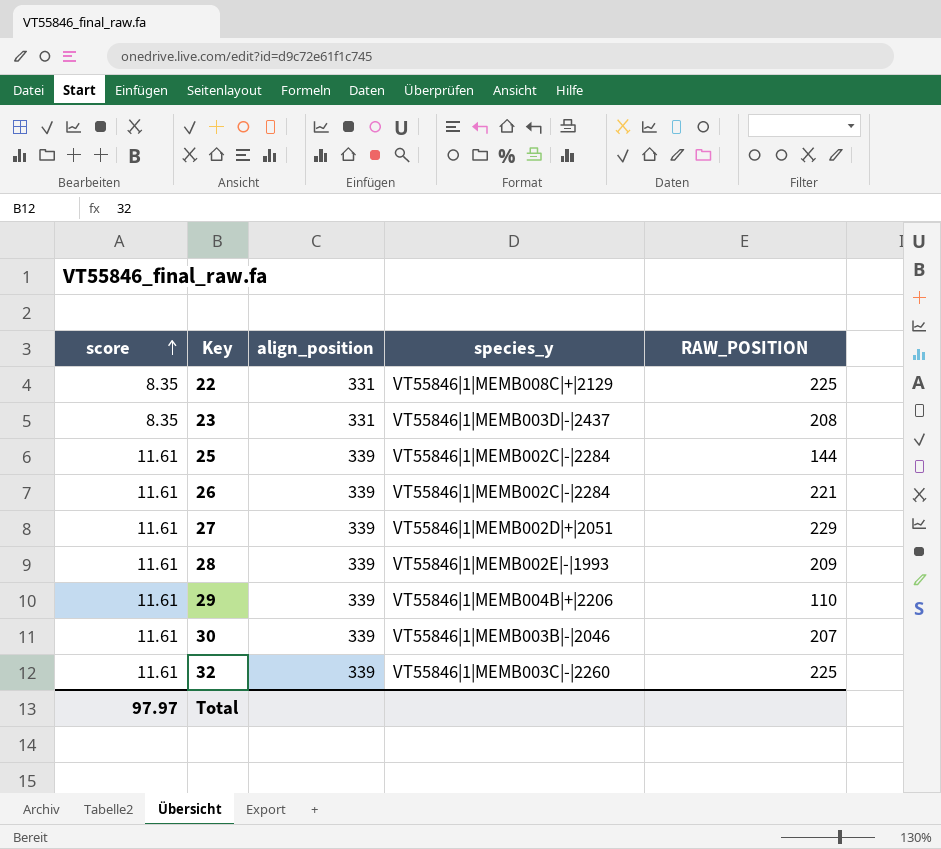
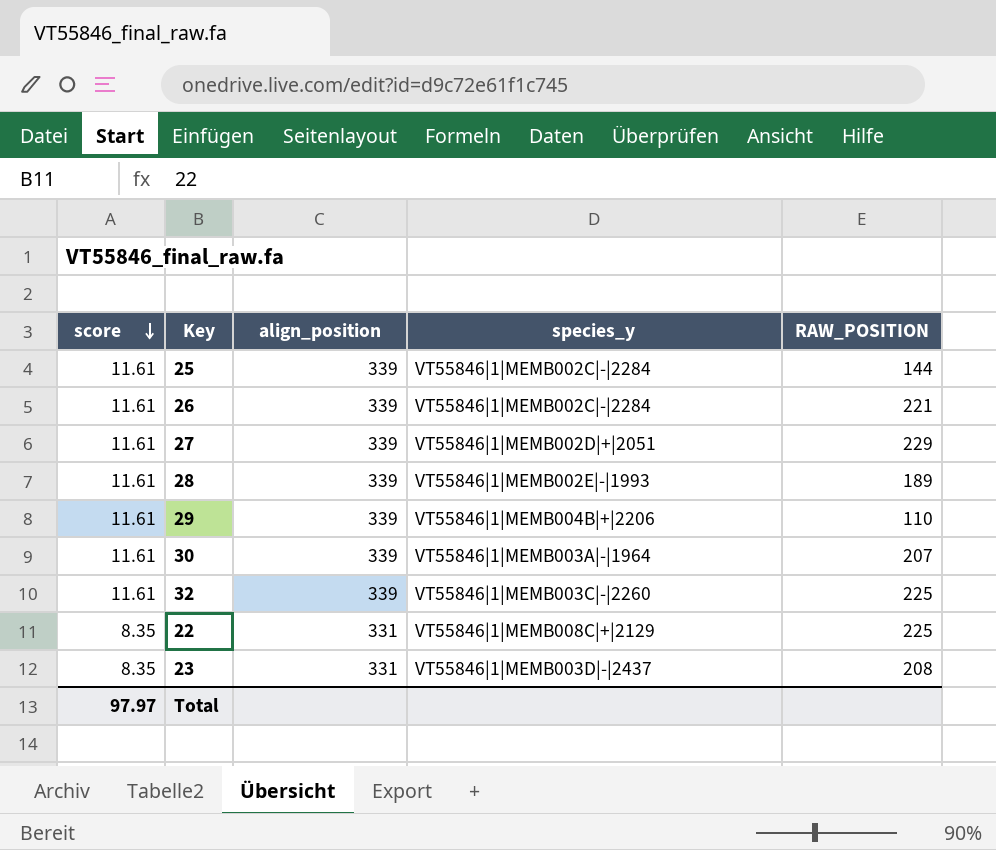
row order: score ascending -> score descending
28 | RAW_POSITION: 209 -> 189
30 | species_y: VT55846|1|MEMB003B|-|2046 -> VT55846|1|MEMB003A|-|1964

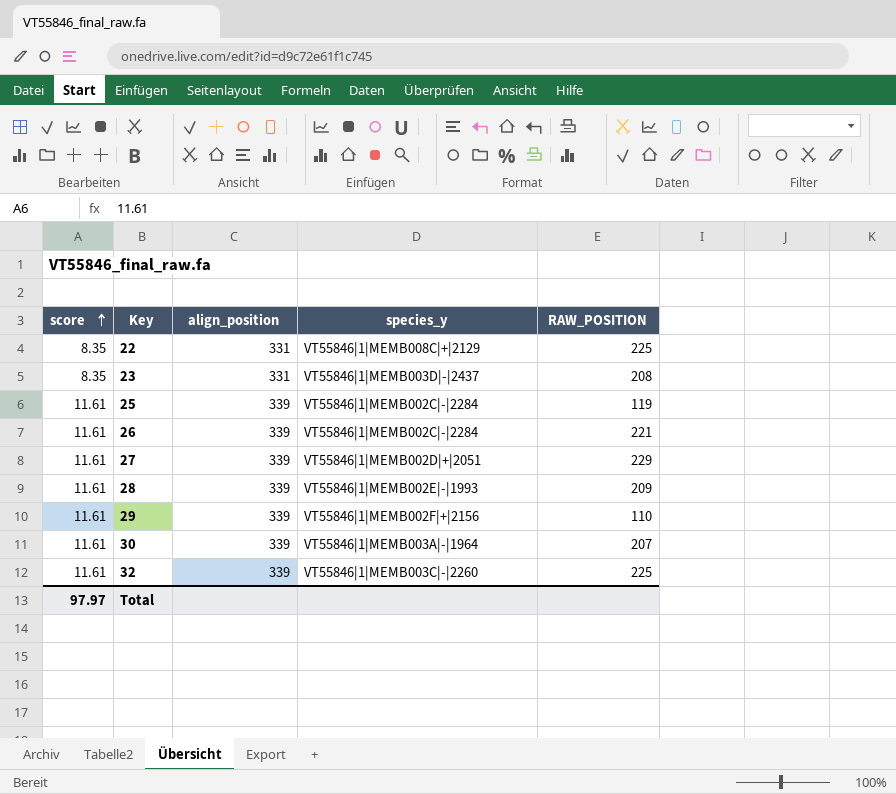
row order: score descending -> score ascending
25 | RAW_POSITION: 144 -> 119
28 | RAW_POSITION: 189 -> 209
29 | species_y: VT55846|1|MEMB004B|+|2206 -> VT55846|1|MEMB002F|+|2156

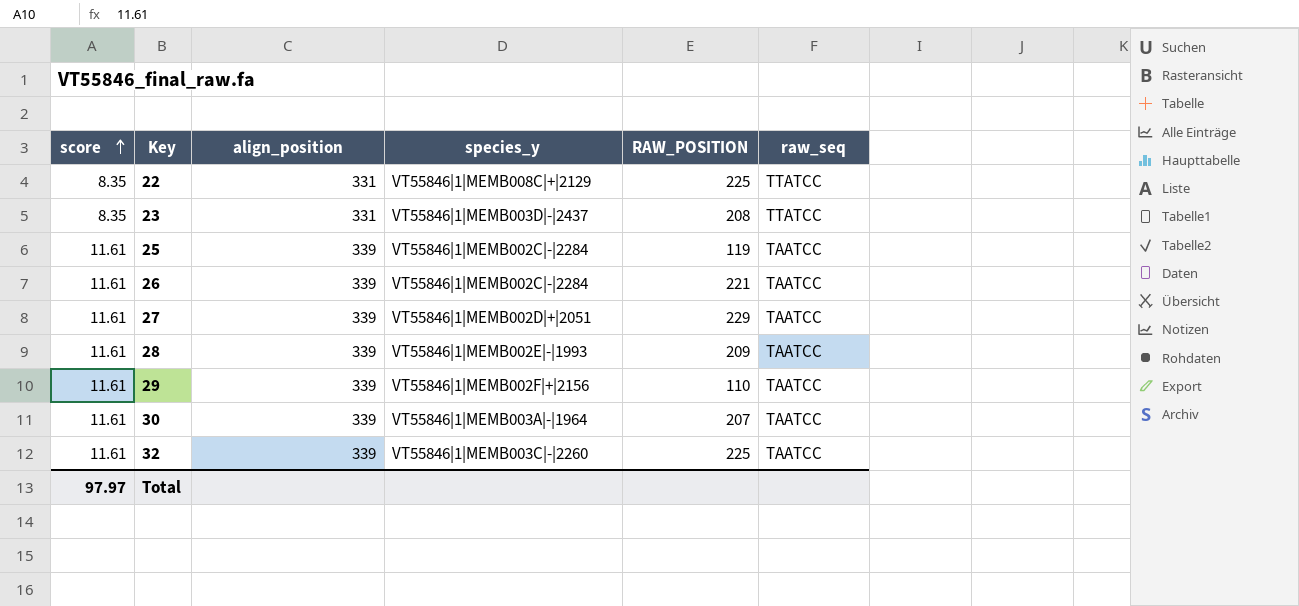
column raw_seq | position: none -> 6

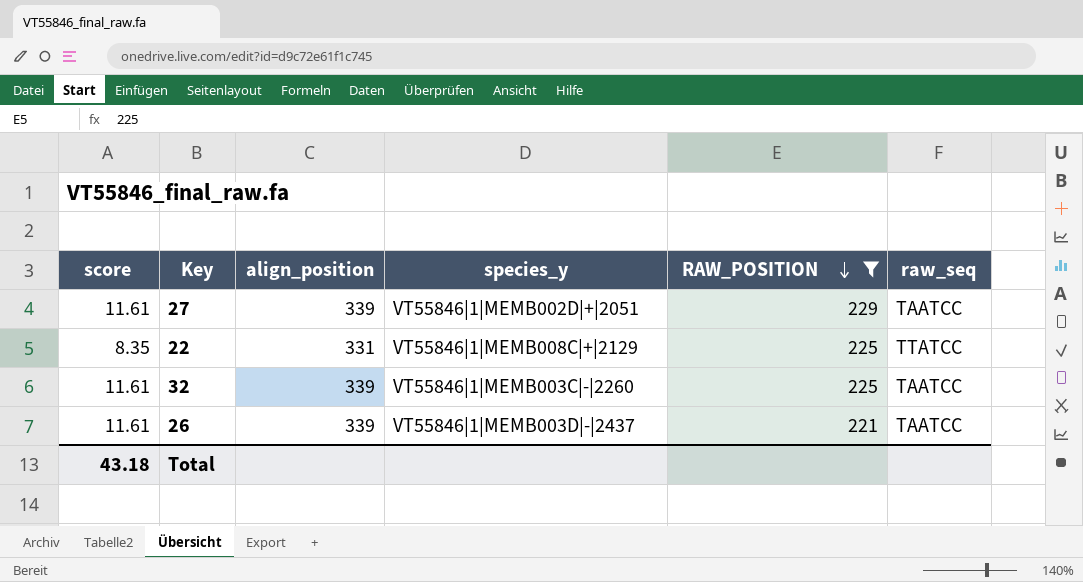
filter: none -> RAW_POSITION >= 221
row order: score ascending -> RAW_POSITION descending
26 | species_y: VT55846|1|MEMB002C|-|2284 -> VT55846|1|MEMB003D|-|2437
Total | score: 97.97 -> 43.18

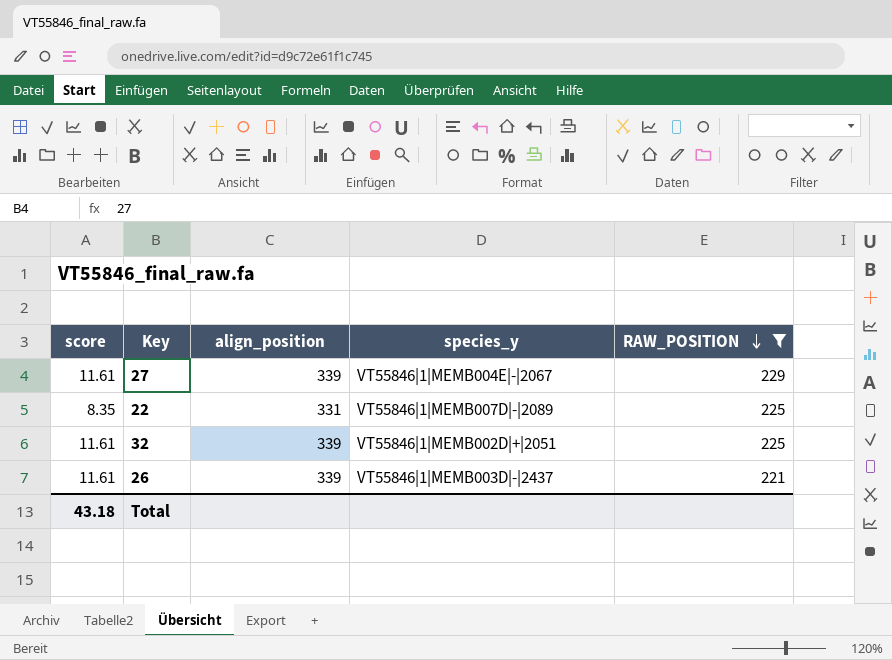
column raw_seq | position: 6 -> none
27 | species_y: VT55846|1|MEMB002D|+|2051 -> VT55846|1|MEMB004E|-|2067
22 | species_y: VT55846|1|MEMB008C|+|2129 -> VT55846|1|MEMB007D|-|2089
32 | species_y: VT55846|1|MEMB003C|-|2260 -> VT55846|1|MEMB002D|+|2051

